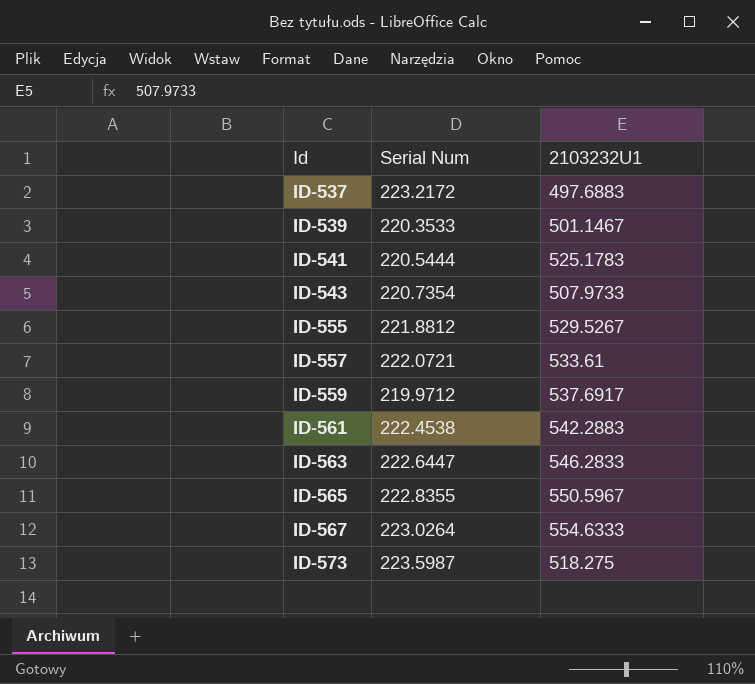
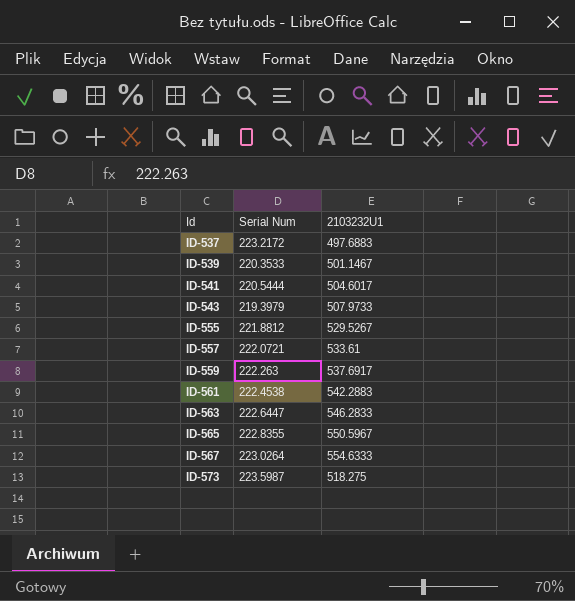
ID-541 | 2103232U1: 525.1783 -> 504.6017
ID-543 | Serial Num: 220.7354 -> 219.3979
ID-559 | Serial Num: 219.9712 -> 222.263

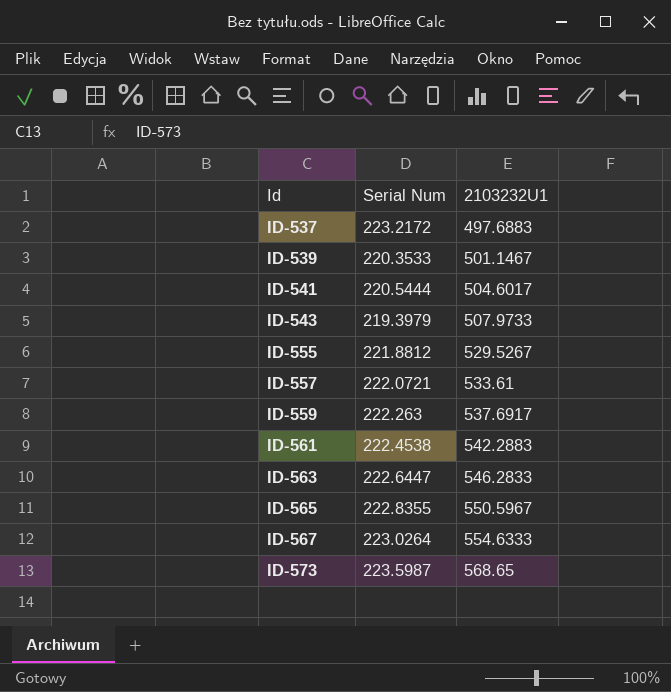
ID-573 | 2103232U1: 518.275 -> 568.65

